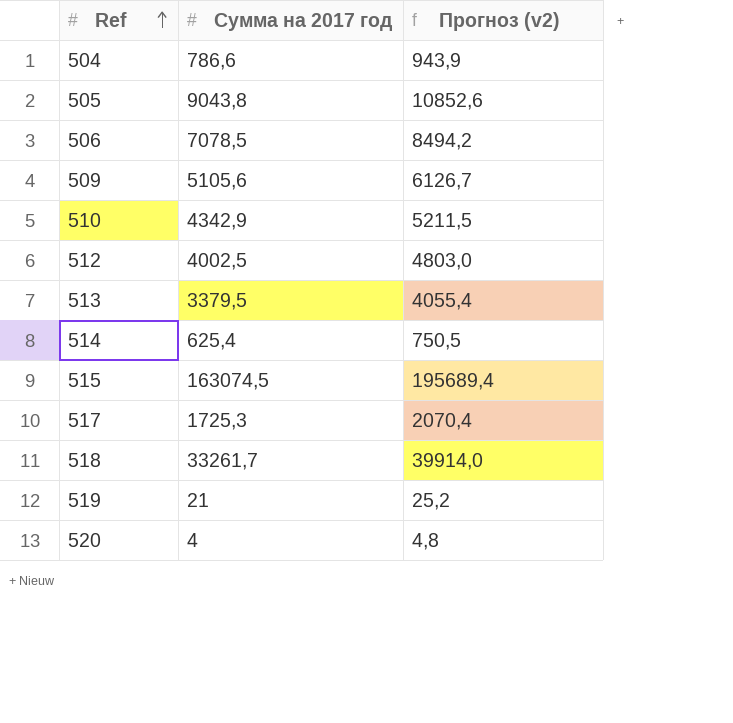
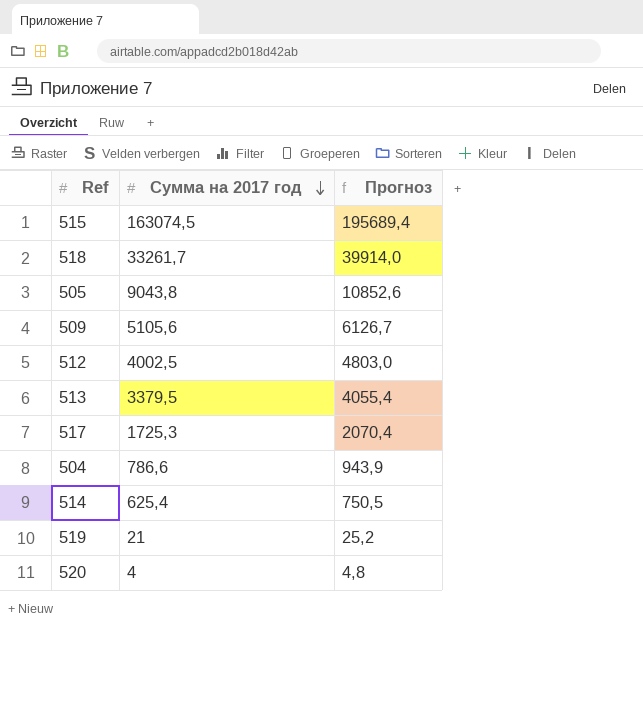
row order: Ref ascending -> Сумма на 2017 год descending
column name: Прогноз (v2) -> Прогноз
row 506: 7078,5 | 8494,2 -> none
row 510: 4342,9 | 5211,5 -> none

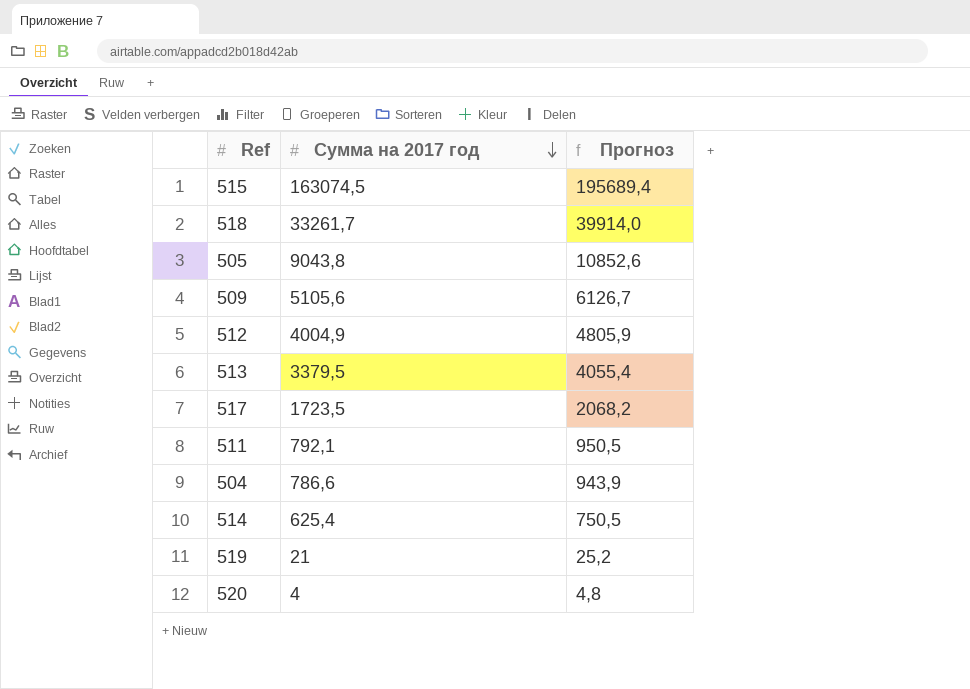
512 | Сумма на 2017 год: 4002,5 -> 4004,9
512 | Прогноз: 4803,0 -> 4805,9
517 | Сумма на 2017 год: 1725,3 -> 1723,5
517 | Прогноз: 2070,4 -> 2068,2
row 511: none -> 792,1 | 950,5

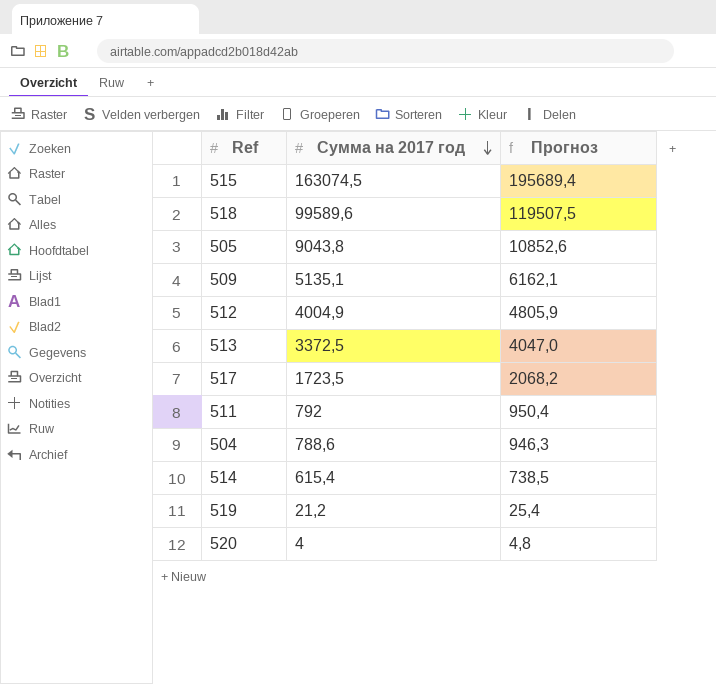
518 | Сумма на 2017 год: 33261,7 -> 99589,6
518 | Прогноз: 39914,0 -> 119507,5
509 | Сумма на 2017 год: 5105,6 -> 5135,1
509 | Прогноз: 6126,7 -> 6162,1
513 | Сумма на 2017 год: 3379,5 -> 3372,5
513 | Прогноз: 4055,4 -> 4047,0
511 | Сумма на 2017 год: 792,1 -> 792
511 | Прогноз: 950,5 -> 950,4
504 | Сумма на 2017 год: 786,6 -> 788,6
504 | Прогноз: 943,9 -> 946,3
514 | Сумма на 2017 год: 625,4 -> 615,4
514 | Прогноз: 750,5 -> 738,5
519 | Сумма на 2017 год: 21 -> 21,2
519 | Прогноз: 25,2 -> 25,4

